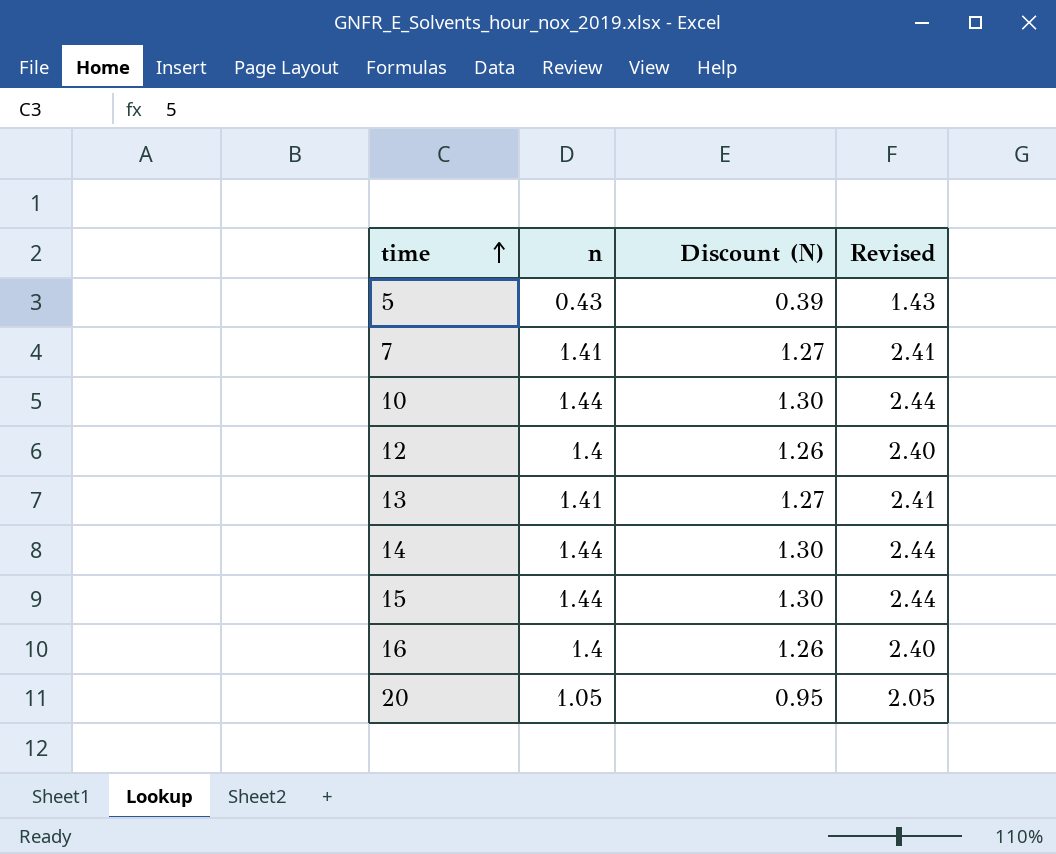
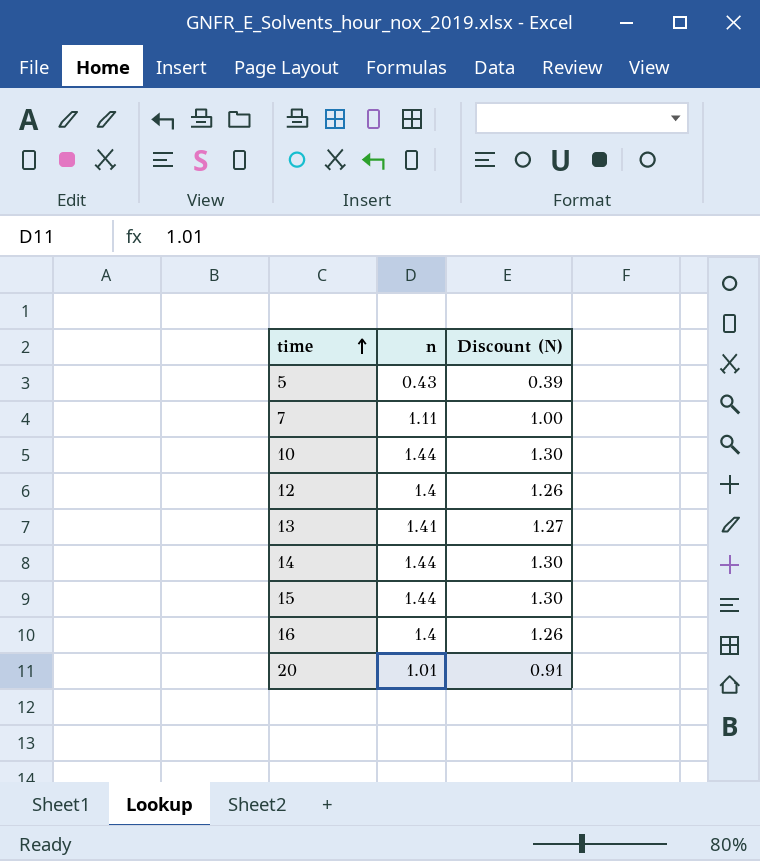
column Revised | formula: [n] + 1 -> none
7 | n: 1.41 -> 1.11
7 | Discount (N): 1.27 -> 1.00
20 | n: 1.05 -> 1.01
20 | Discount (N): 0.95 -> 0.91

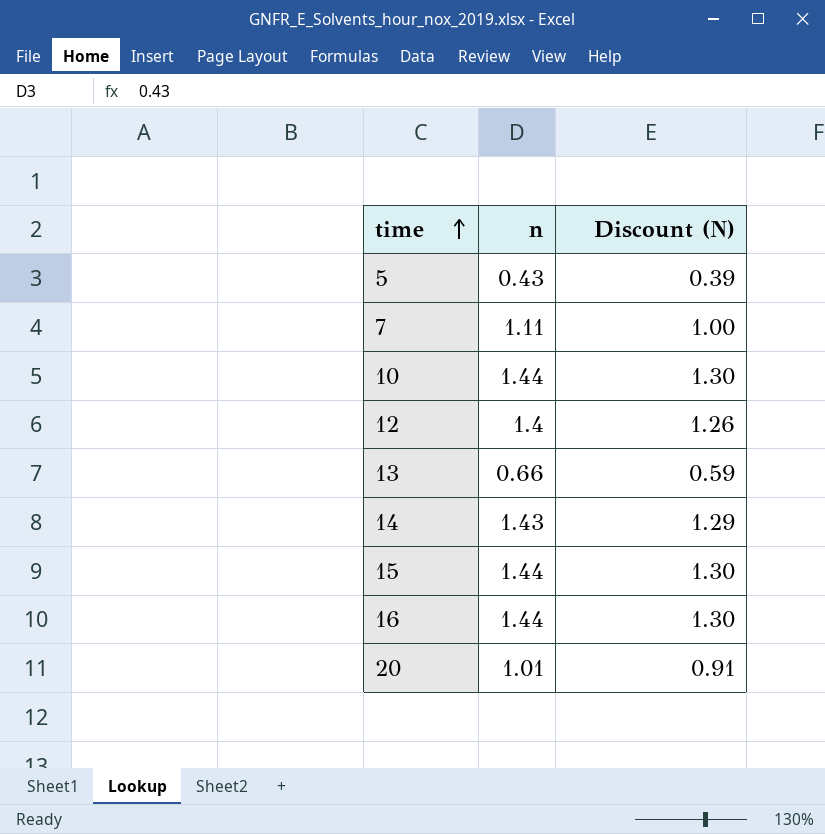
13 | n: 1.41 -> 0.66
13 | Discount (N): 1.27 -> 0.59
14 | n: 1.44 -> 1.43
14 | Discount (N): 1.30 -> 1.29
16 | n: 1.4 -> 1.44
16 | Discount (N): 1.26 -> 1.30

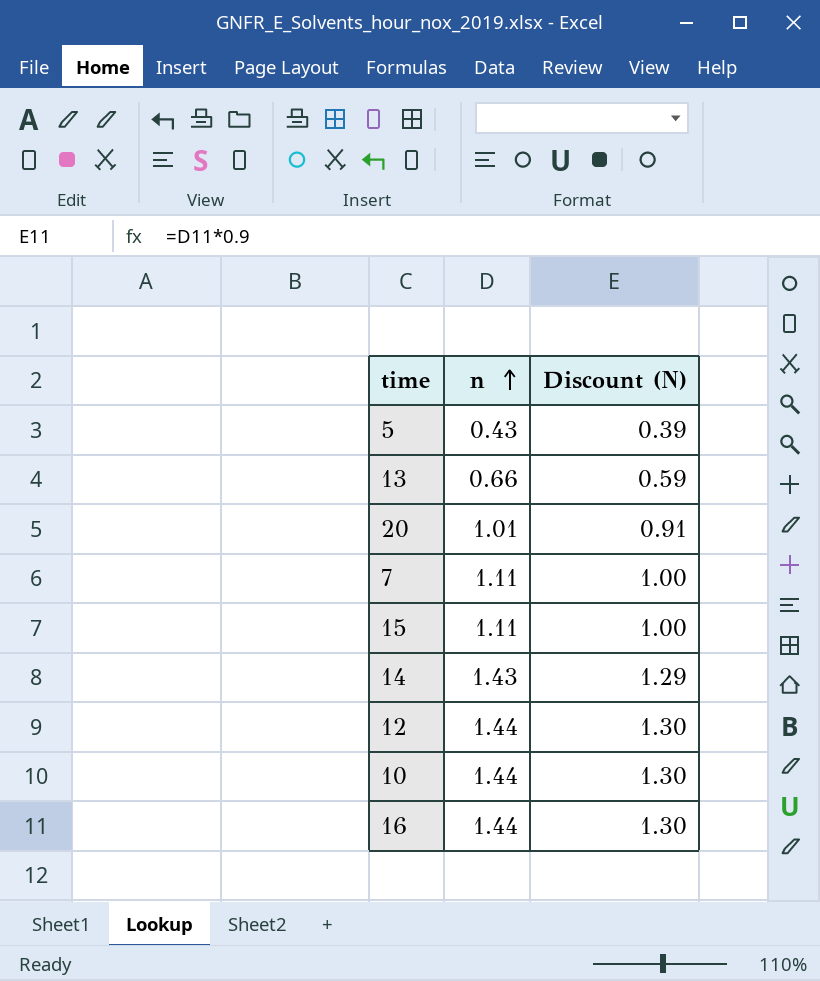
row order: time ascending -> n ascending
15 | n: 1.44 -> 1.11
15 | Discount (N): 1.30 -> 1.00
12 | n: 1.4 -> 1.44
12 | Discount (N): 1.26 -> 1.30

